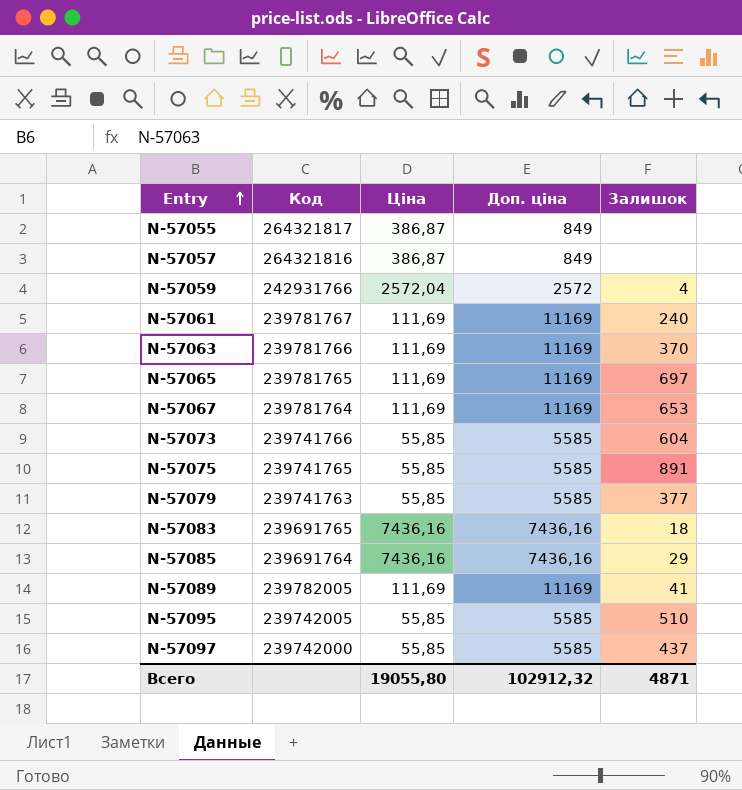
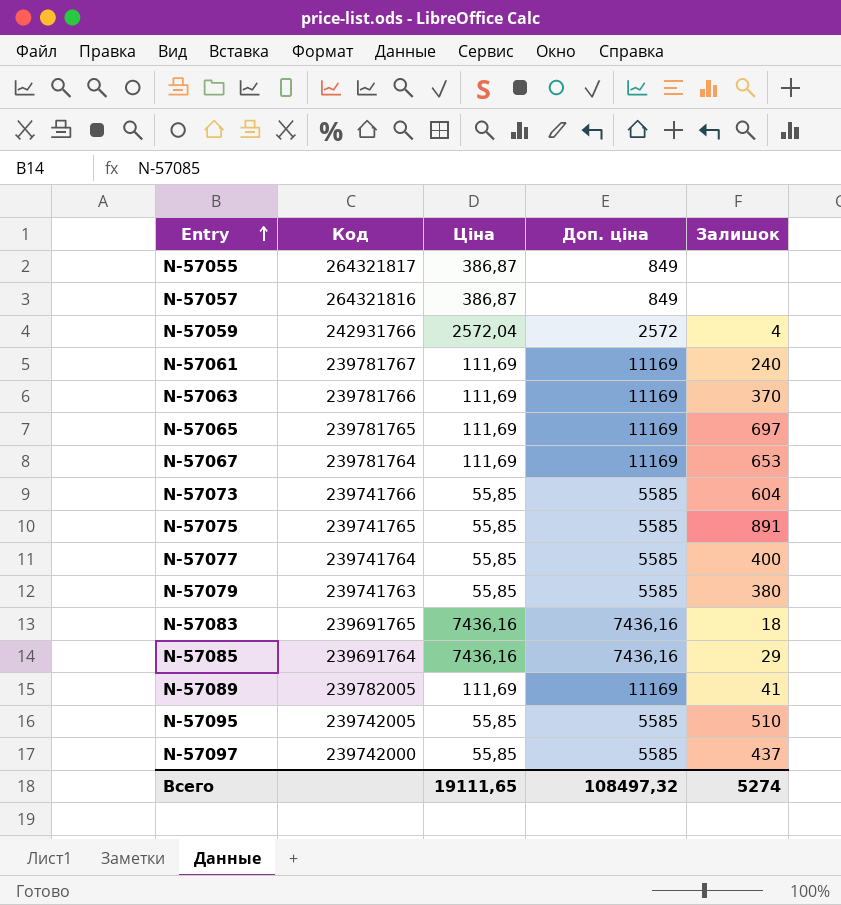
row N-57077: none -> 239741764 | 55,85 | 5585 | 400
N-57079 | Залишок: 377 -> 380
Всего | Ціна: 19055,80 -> 19111,65
Всего | Доп. ціна: 102912,32 -> 108497,32
Всего | Залишок: 4871 -> 5274

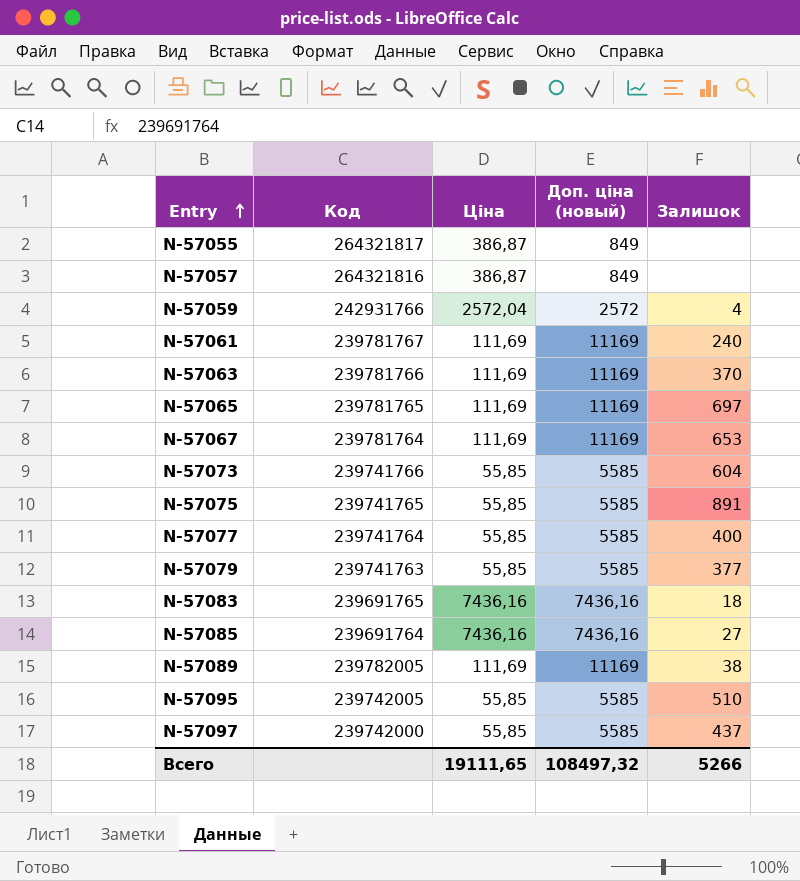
column name: Доп. ціна -> Доп. ціна (новый)
N-57079 | Залишок: 380 -> 377
N-57085 | Залишок: 29 -> 27
N-57089 | Залишок: 41 -> 38
Всего | Залишок: 5274 -> 5266

